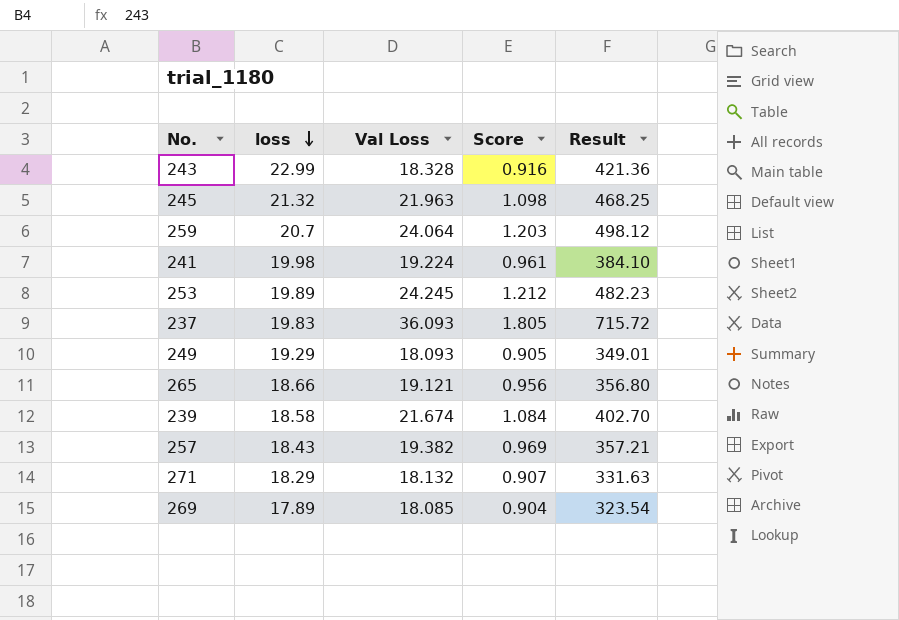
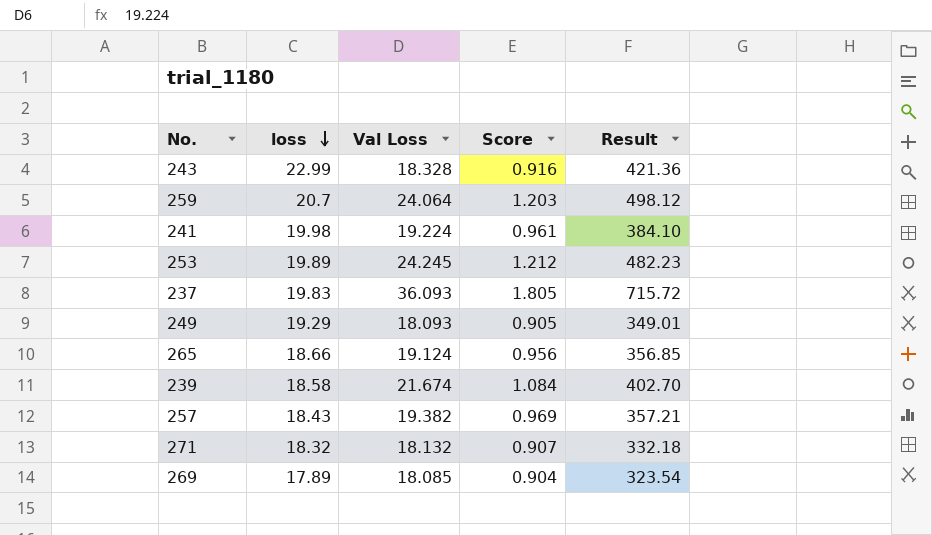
row 245: 21.32 | 21.963 | 1.098 | 468.25 -> none
265 | Val Loss: 19.121 -> 19.124
265 | Result: 356.80 -> 356.85
271 | loss: 18.29 -> 18.32
271 | Result: 331.63 -> 332.18

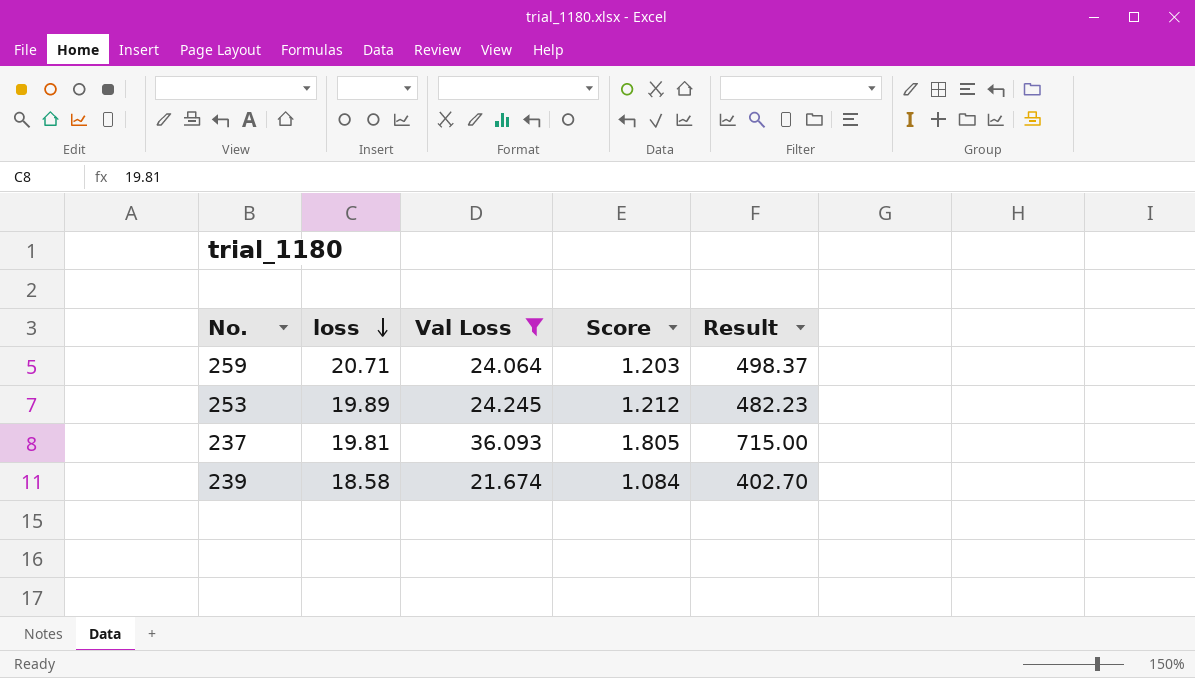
filter: none -> Val Loss >= 21.674
259 | loss: 20.7 -> 20.71
259 | Result: 498.12 -> 498.37
237 | loss: 19.83 -> 19.81
237 | Result: 715.72 -> 715.00

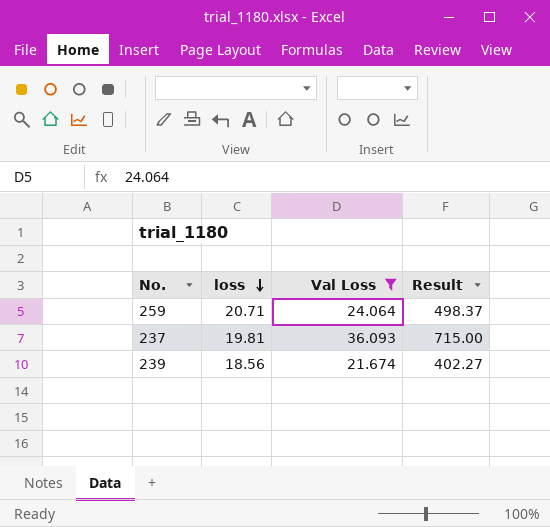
column Score | formula: [Val Loss] * 0.05 -> none
row 253: 19.89 | 24.245 | 1.212 | 482.23 -> none
239 | loss: 18.58 -> 18.56
239 | Result: 402.70 -> 402.27

